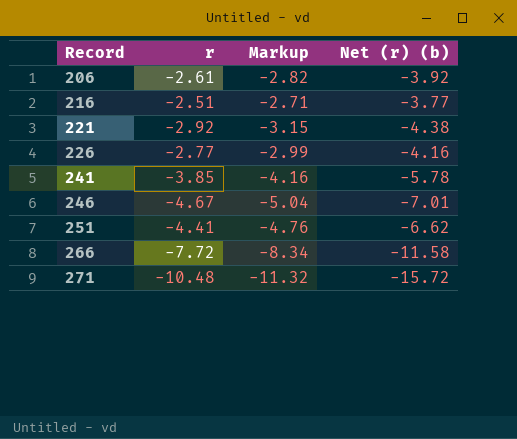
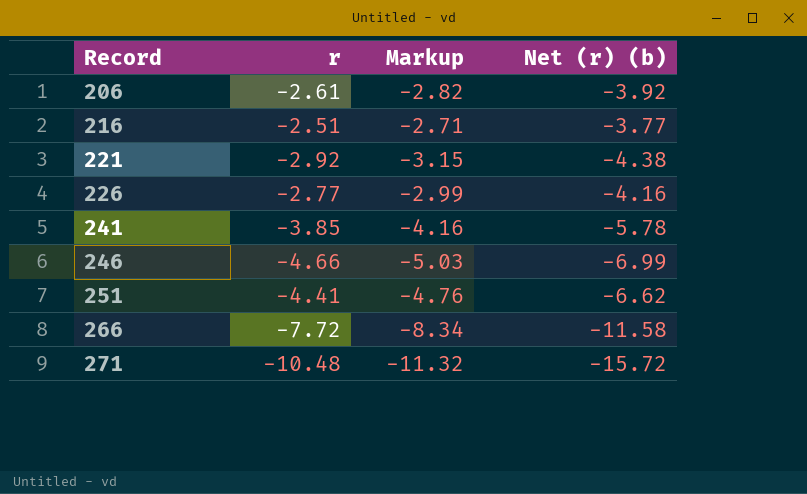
246 | r: -4.67 -> -4.66
246 | Markup: -5.04 -> -5.03
246 | Net (r) (b): -7.01 -> -6.99

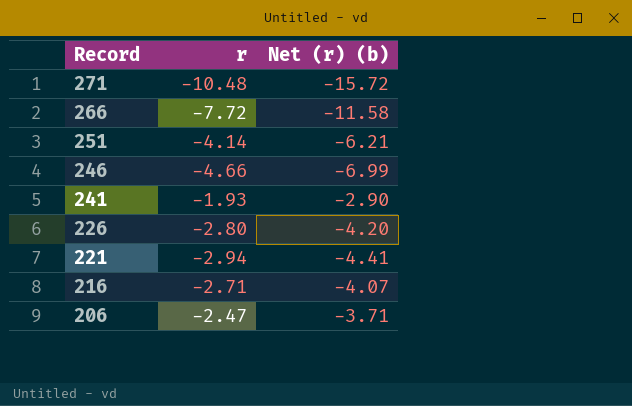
row order: Record ascending -> Record descending
column Markup | formula: [r] * 1.08 -> none
251 | r: -4.41 -> -4.14
251 | Net (r) (b): -6.62 -> -6.21
241 | r: -3.85 -> -1.93
241 | Net (r) (b): -5.78 -> -2.90
226 | r: -2.77 -> -2.80
226 | Net (r) (b): -4.16 -> -4.20
221 | r: -2.92 -> -2.94
221 | Net (r) (b): -4.38 -> -4.41
216 | r: -2.51 -> -2.71
216 | Net (r) (b): -3.77 -> -4.07
206 | r: -2.61 -> -2.47
206 | Net (r) (b): -3.92 -> -3.71

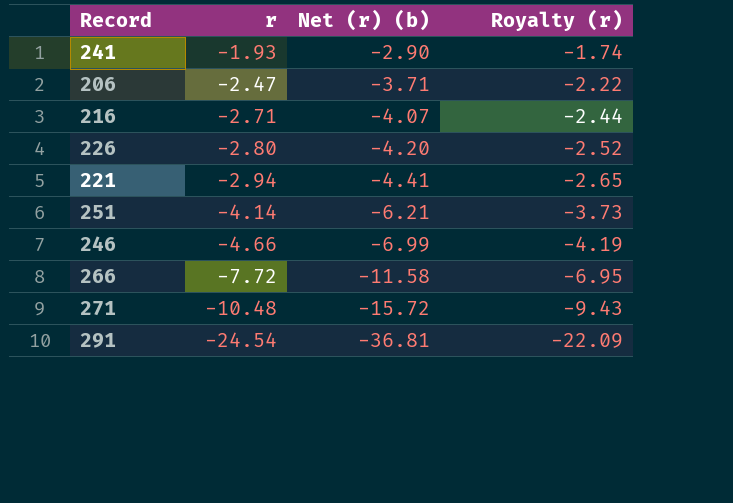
row order: Record descending -> r descending
column Royalty (r) | formula: none -> [r] * 0.9
row 291: none -> -24.54 | -36.81 | -22.09

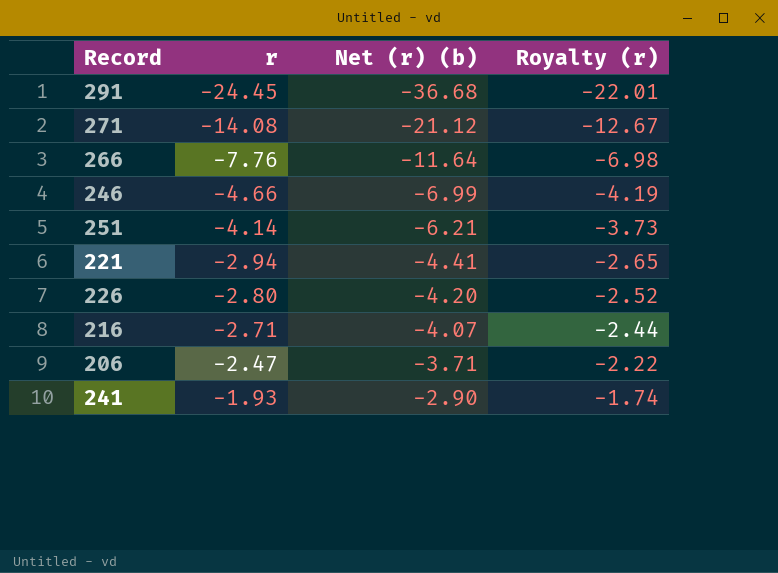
row order: r descending -> r ascending
291 | r: -24.54 -> -24.45
291 | Net (r) (b): -36.81 -> -36.68
291 | Royalty (r): -22.09 -> -22.01
271 | r: -10.48 -> -14.08
271 | Net (r) (b): -15.72 -> -21.12
271 | Royalty (r): -9.43 -> -12.67
266 | r: -7.72 -> -7.76
266 | Net (r) (b): -11.58 -> -11.64
266 | Royalty (r): -6.95 -> -6.98

